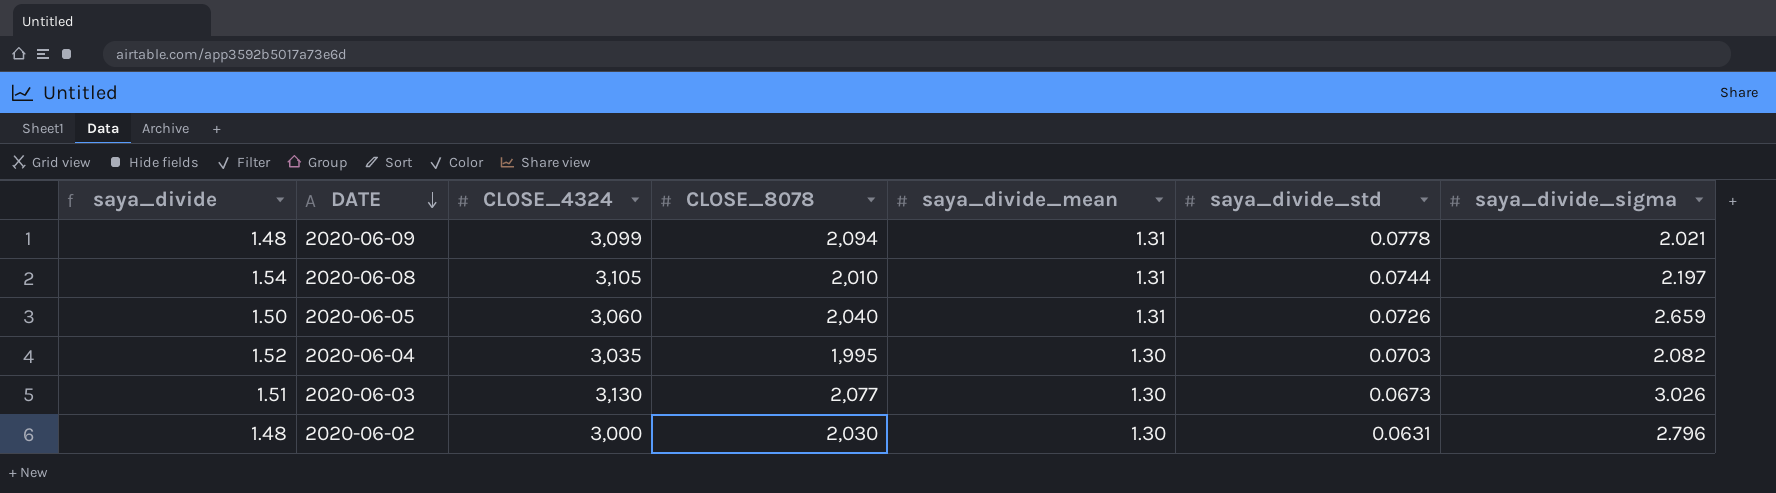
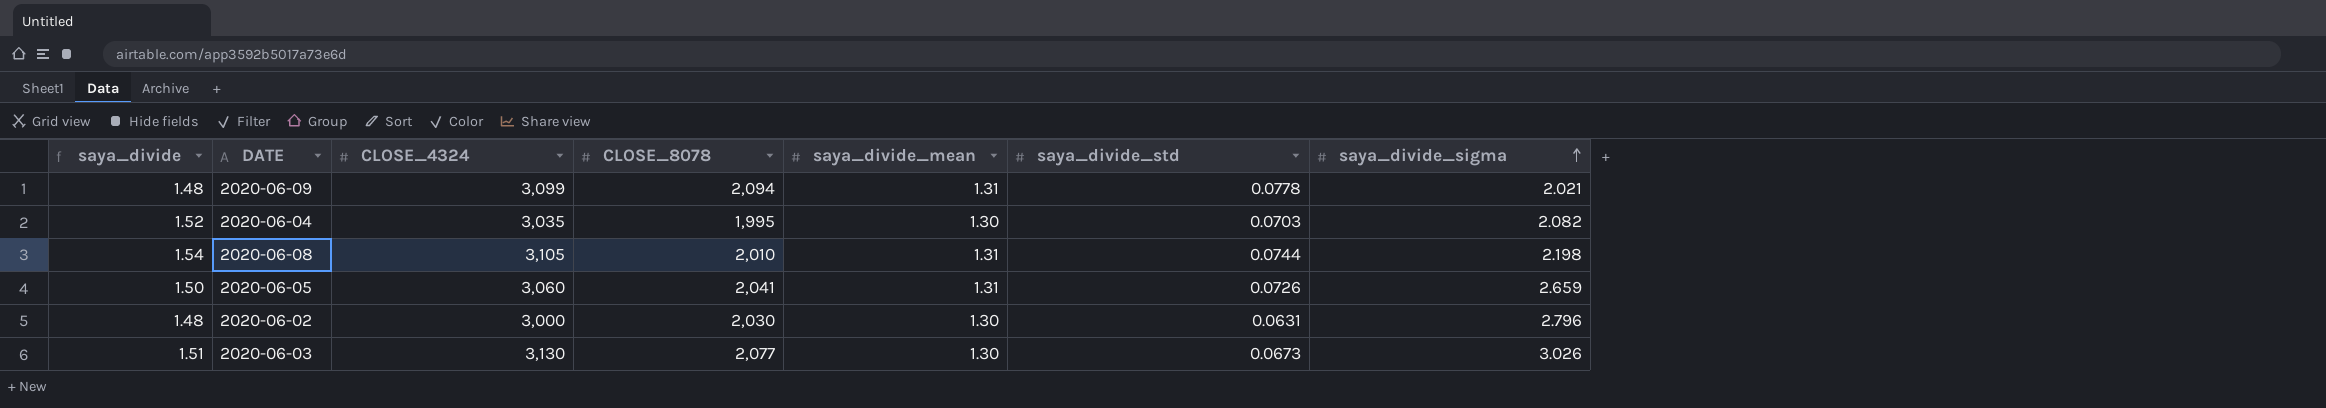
row order: DATE descending -> saya_divide_sigma ascending
2020-06-08 | saya_divide_sigma: 2.197 -> 2.198
2020-06-05 | CLOSE_8078: 2,040 -> 2,041

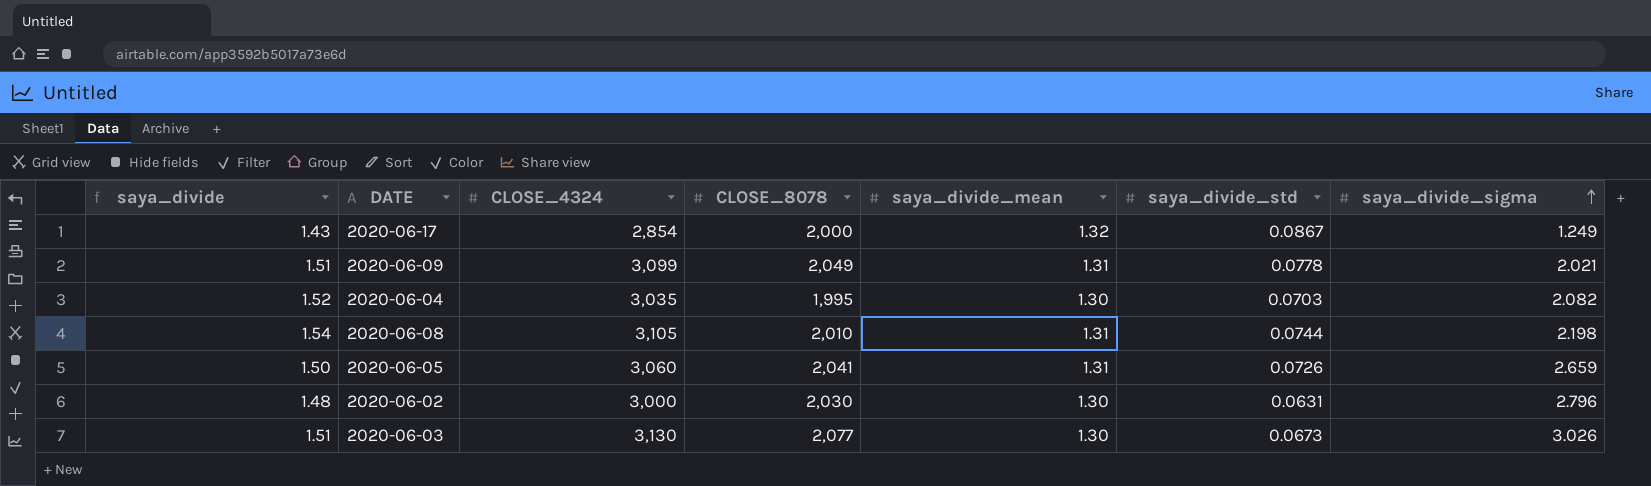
row 2020-06-17: none -> 1.43 | 2,854 | 2,000 | 1.32 | 0.0867 | 1.249
2020-06-09 | saya_divide: 1.48 -> 1.51
2020-06-09 | CLOSE_8078: 2,094 -> 2,049

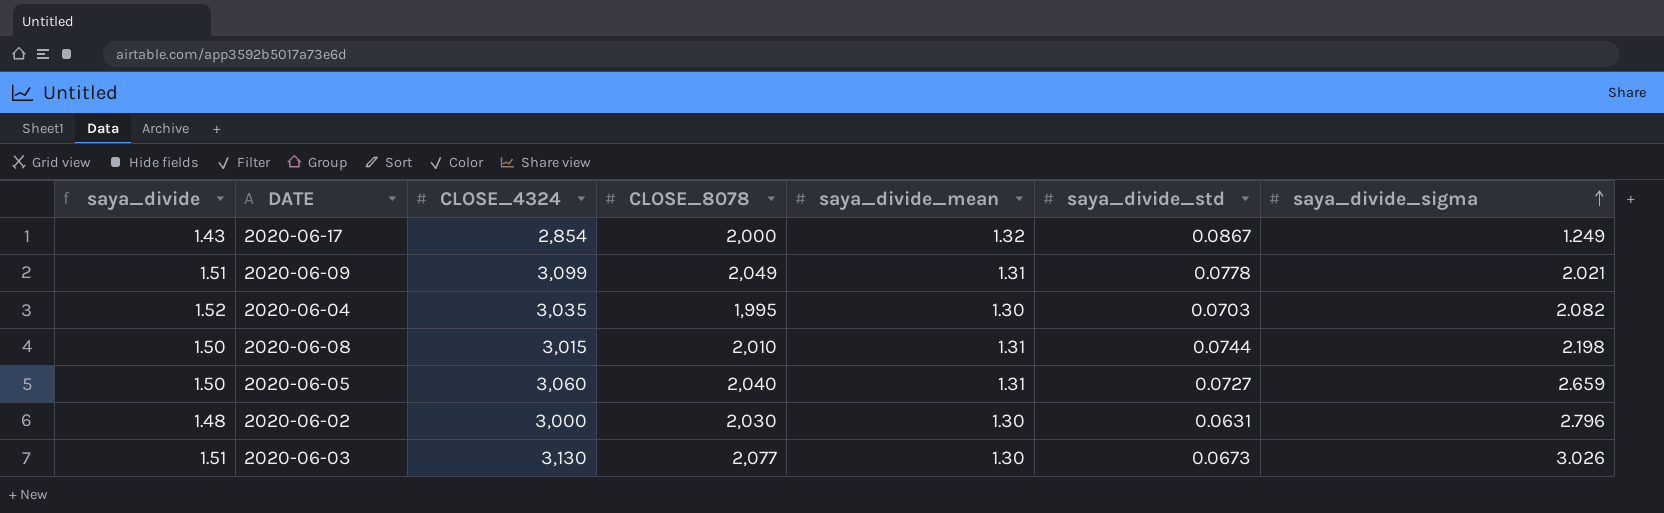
2020-06-08 | saya_divide: 1.54 -> 1.50
2020-06-08 | CLOSE_4324: 3,105 -> 3,015
2020-06-05 | CLOSE_8078: 2,041 -> 2,040
2020-06-05 | saya_divide_std: 0.0726 -> 0.0727

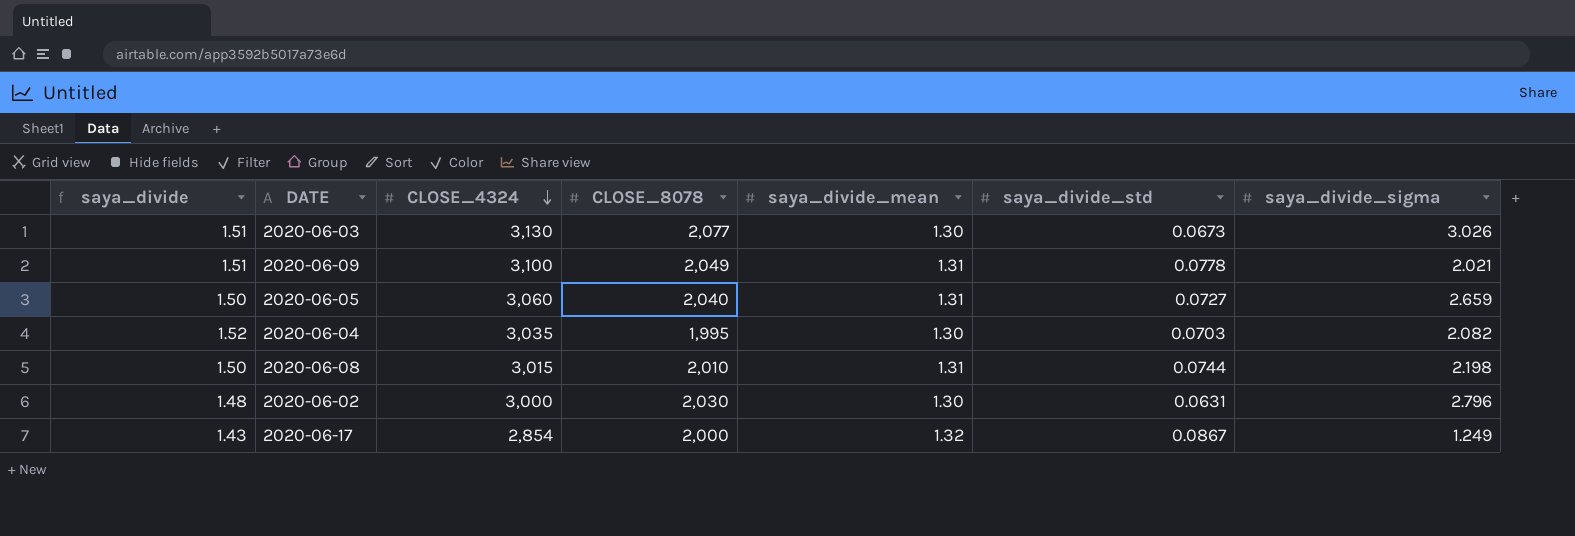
row order: saya_divide_sigma ascending -> CLOSE_4324 descending
2020-06-09 | CLOSE_4324: 3,099 -> 3,100

